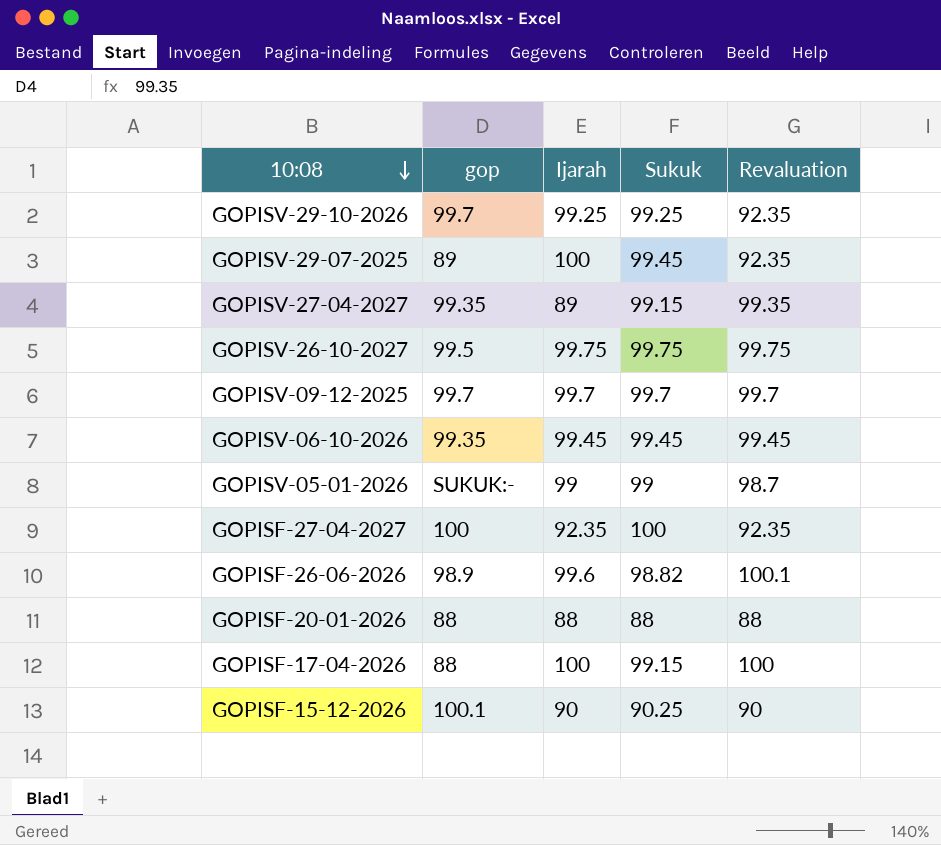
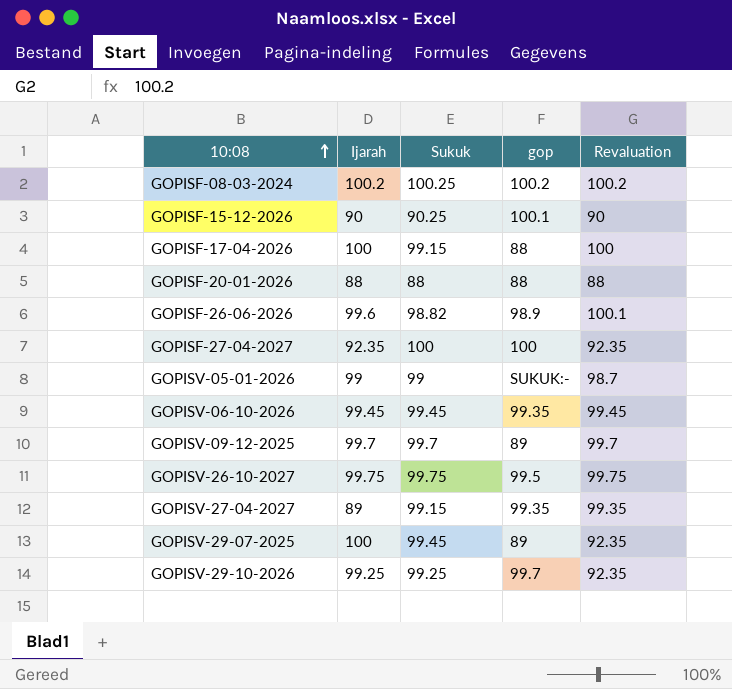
row order: 10:08 descending -> 10:08 ascending
column gop | position: 2 -> 4
row GOPISF-08-03-2024: none -> 100.2 | 100.25 | 100.2 | 100.2
GOPISV-09-12-2025 | gop: 99.7 -> 89

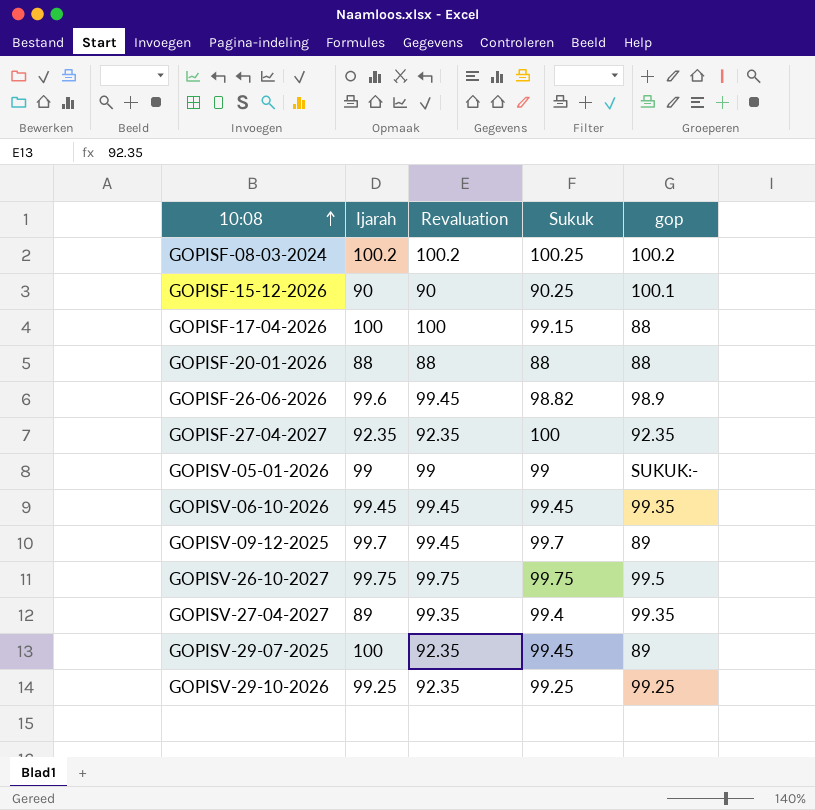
column Revaluation | position: 5 -> 3
GOPISF-26-06-2026 | Revaluation: 100.1 -> 99.45
GOPISF-27-04-2027 | gop: 100 -> 92.35
GOPISV-05-01-2026 | Revaluation: 98.7 -> 99
GOPISV-09-12-2025 | Revaluation: 99.7 -> 99.45
GOPISV-27-04-2027 | Sukuk: 99.15 -> 99.4
GOPISV-29-10-2026 | gop: 99.7 -> 99.25

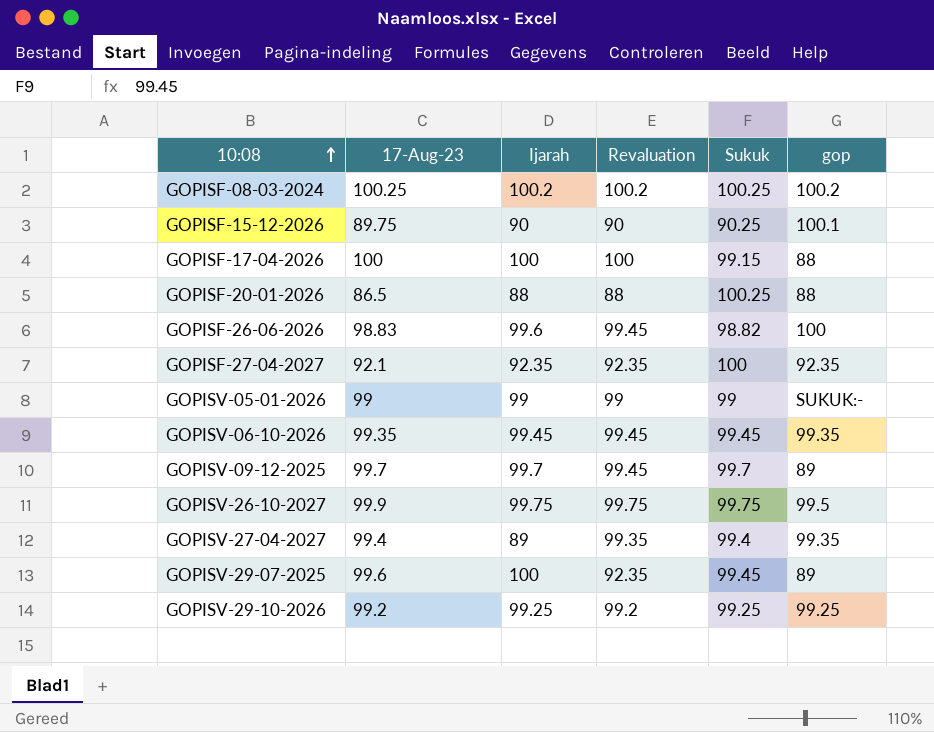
column 17-Aug-23 | position: none -> 2
GOPISF-20-01-2026 | Sukuk: 88 -> 100.25
GOPISF-26-06-2026 | gop: 98.9 -> 100
GOPISV-29-10-2026 | Revaluation: 92.35 -> 99.2

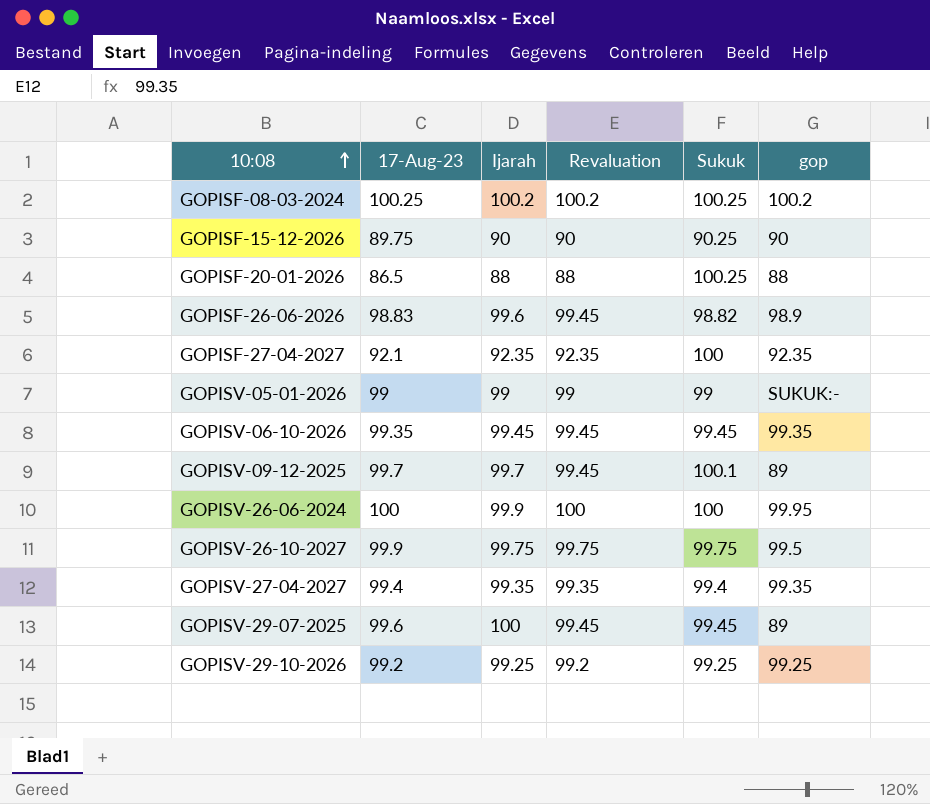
row GOPISF-17-04-2026: 100 | 100 | 100 | 99.15 | 88 -> none
GOPISF-15-12-2026 | gop: 100.1 -> 90
GOPISF-26-06-2026 | gop: 100 -> 98.9
GOPISV-09-12-2025 | Sukuk: 99.7 -> 100.1
row GOPISV-26-06-2024: none -> 100 | 99.9 | 100 | 100 | 99.95
GOPISV-27-04-2027 | Ijarah: 89 -> 99.35
GOPISV-29-07-2025 | Revaluation: 92.35 -> 99.45

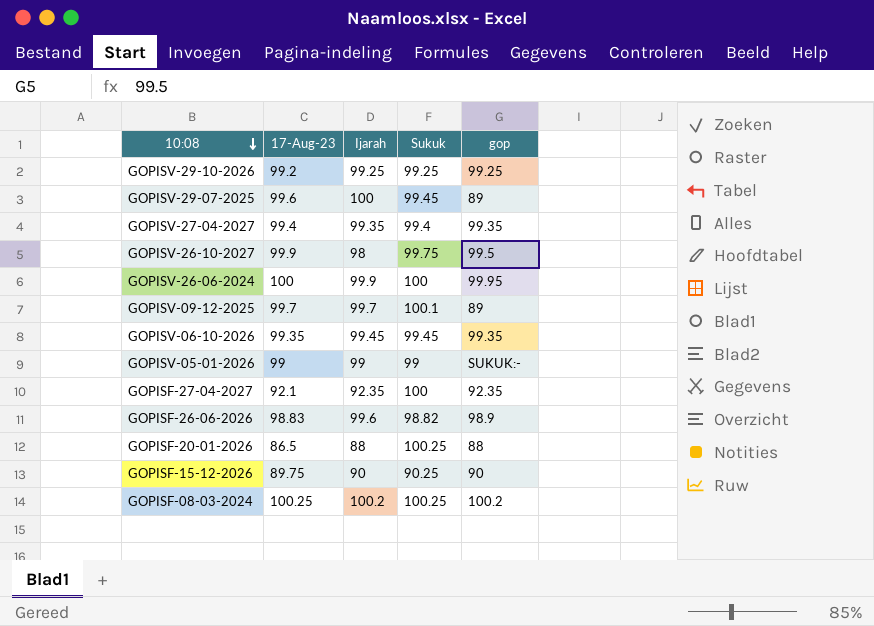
row order: 10:08 ascending -> 10:08 descending
column Revaluation | position: 4 -> none
GOPISV-26-10-2027 | Ijarah: 99.75 -> 98

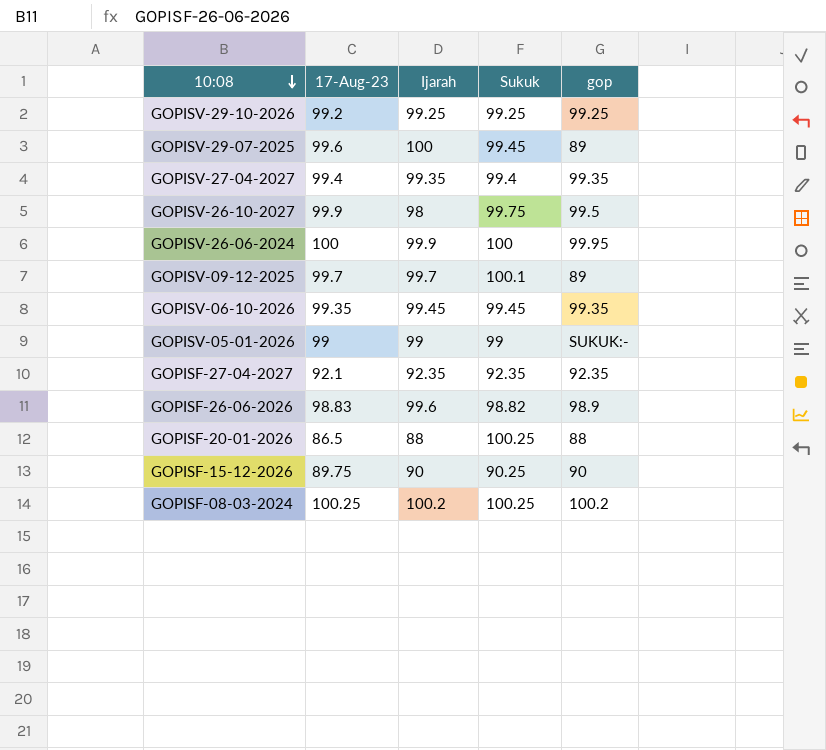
GOPISF-27-04-2027 | Sukuk: 100 -> 92.35

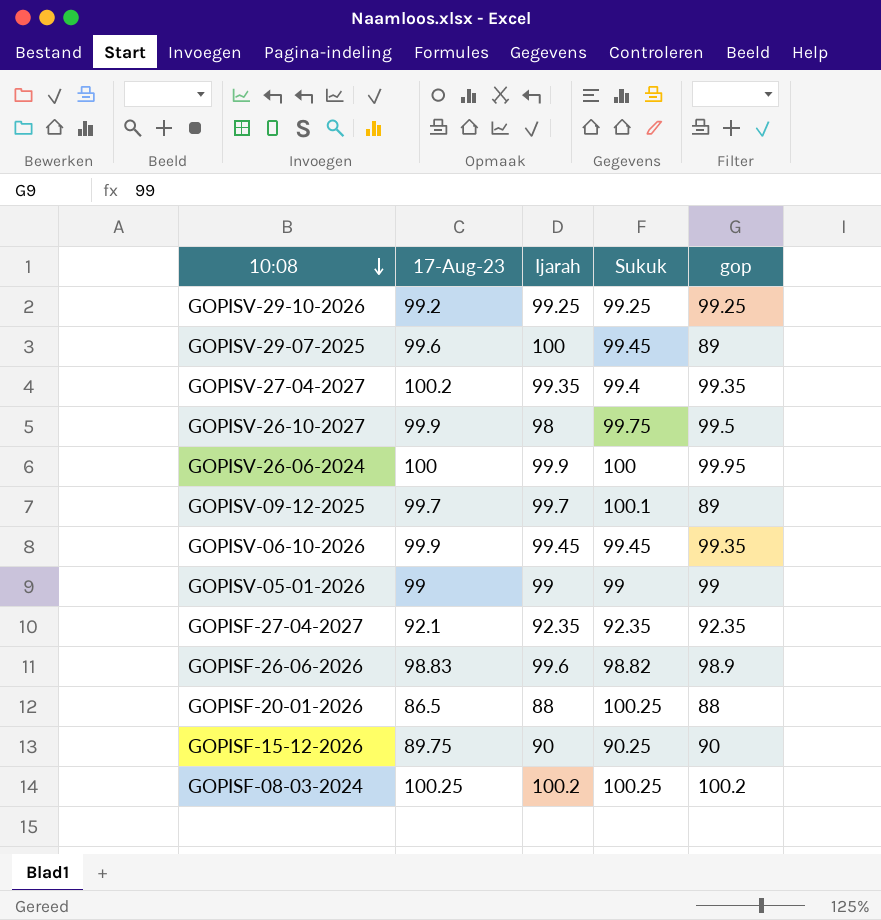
GOPISV-27-04-2027 | 17-Aug-23: 99.4 -> 100.2
GOPISV-06-10-2026 | 17-Aug-23: 99.35 -> 99.9
GOPISV-05-01-2026 | gop: SUKUK:- -> 99

